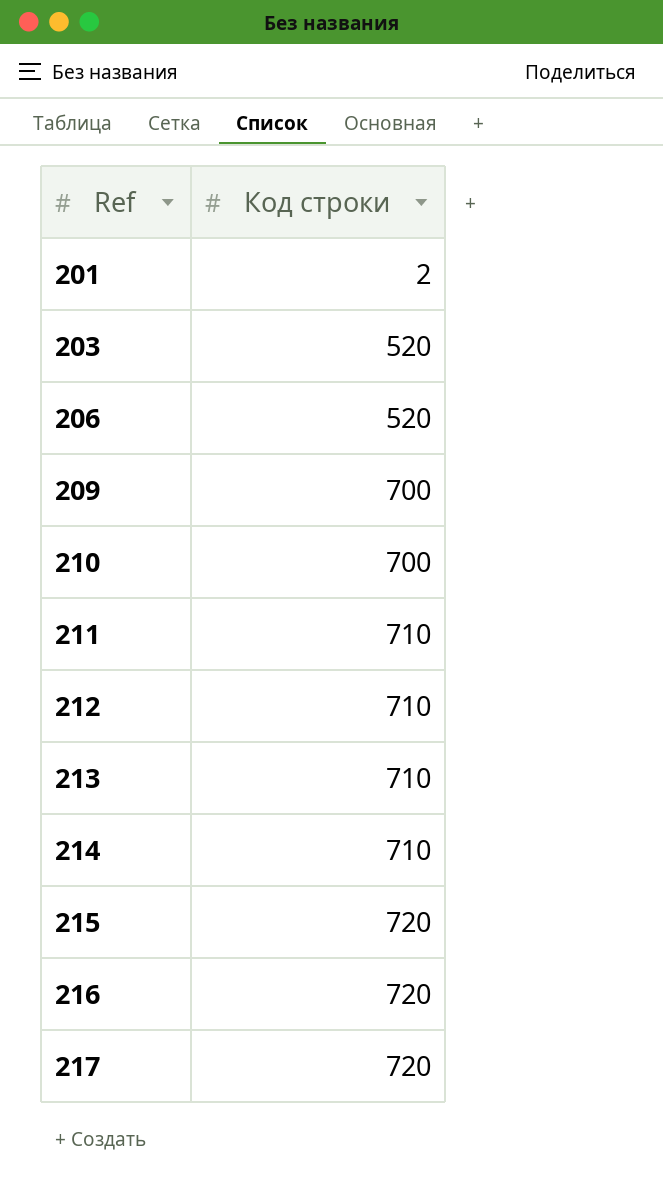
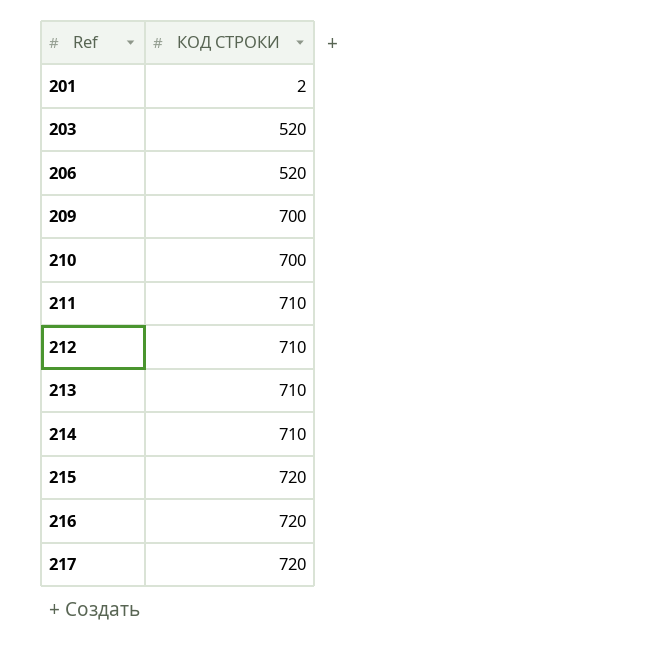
column name: Код строки -> КОД СТРОКИ

